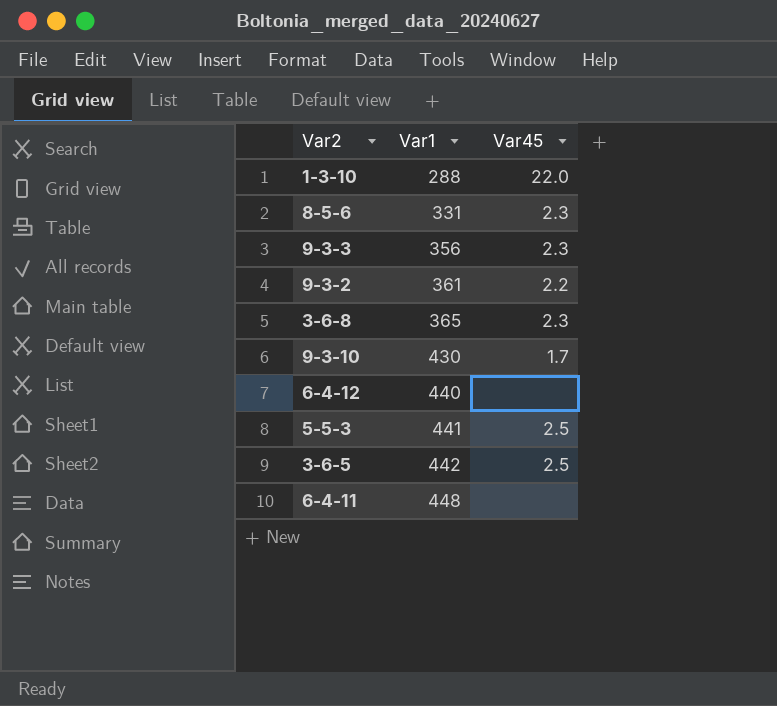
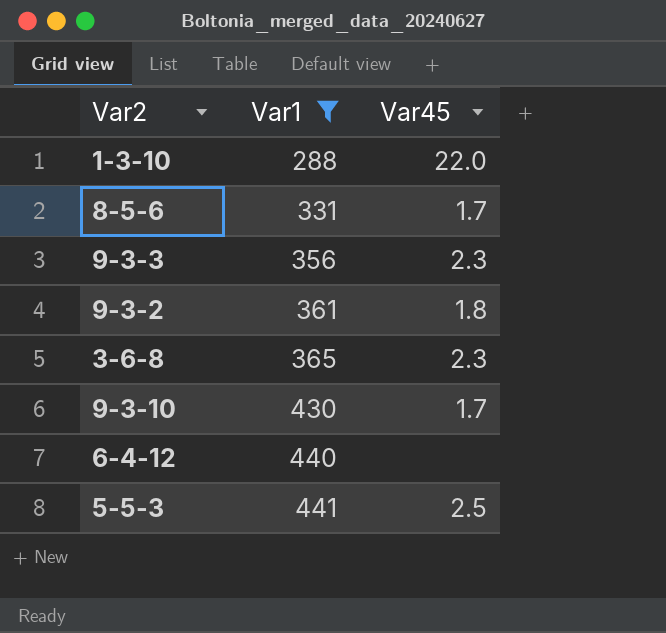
filter: none -> Var1 <= 441
8-5-6 | Var45: 2.3 -> 1.7
9-3-2 | Var45: 2.2 -> 1.8

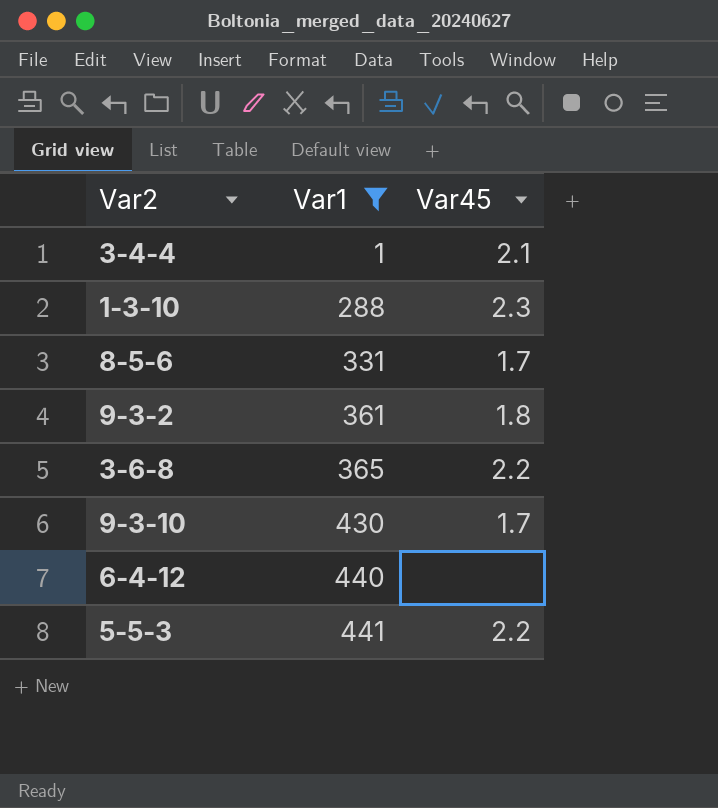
row 9-3-3: 356 | 2.3 -> none
row 3-4-4: none -> 1 | 2.1
1-3-10 | Var45: 22.0 -> 2.3
3-6-8 | Var45: 2.3 -> 2.2
5-5-3 | Var45: 2.5 -> 2.2

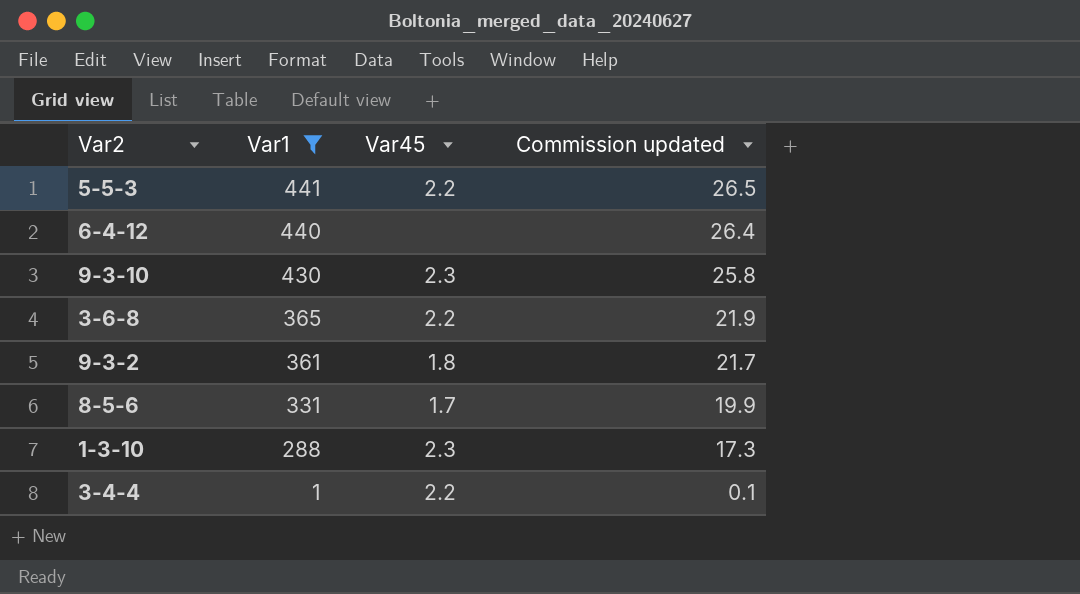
row order: Var1 ascending -> Var1 descending
column Commission updated | formula: none -> [Var1] * 0.06
9-3-10 | Var45: 1.7 -> 2.3
3-4-4 | Var45: 2.1 -> 2.2

